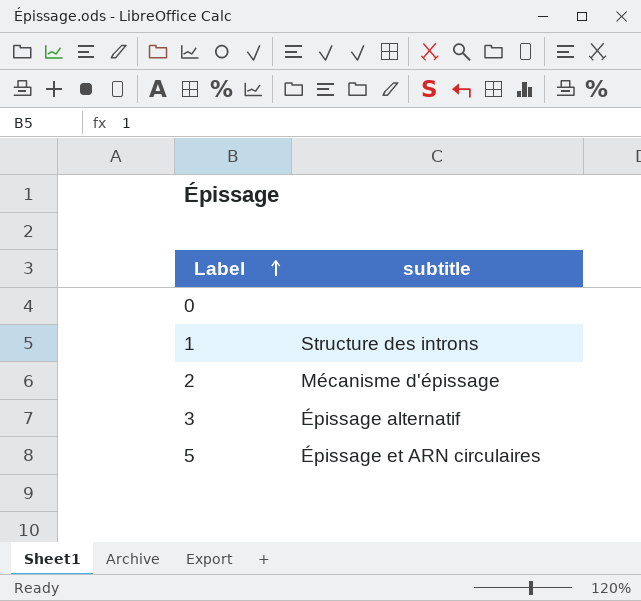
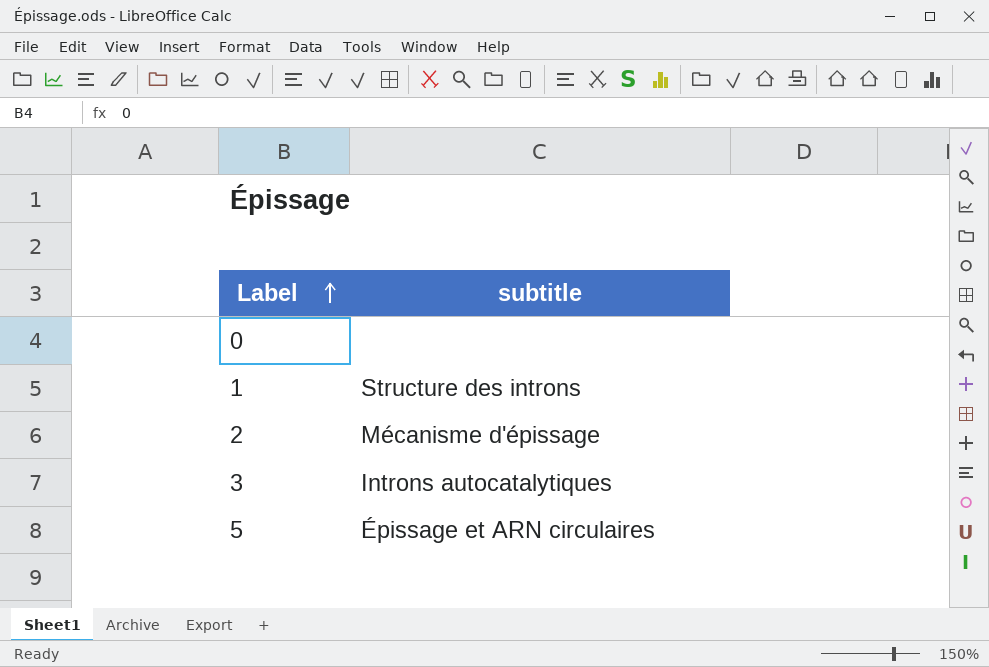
3 | subtitle: Épissage alternatif -> Introns autocatalytiques

